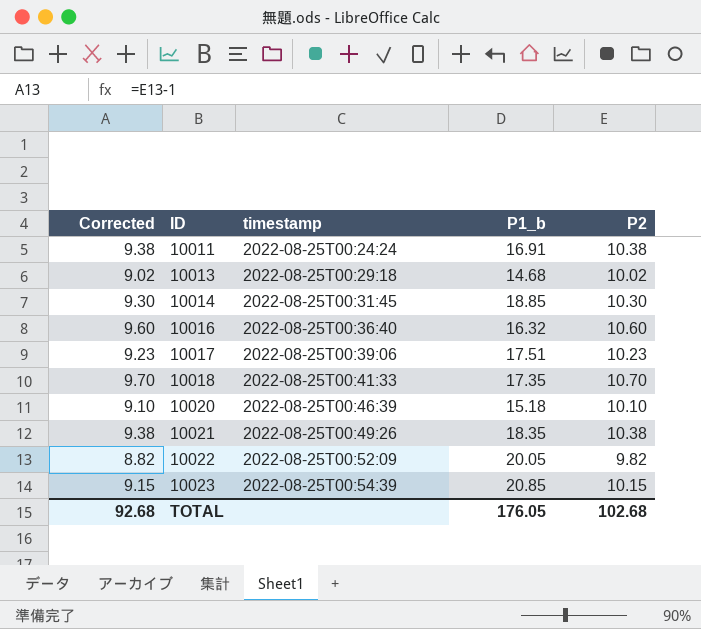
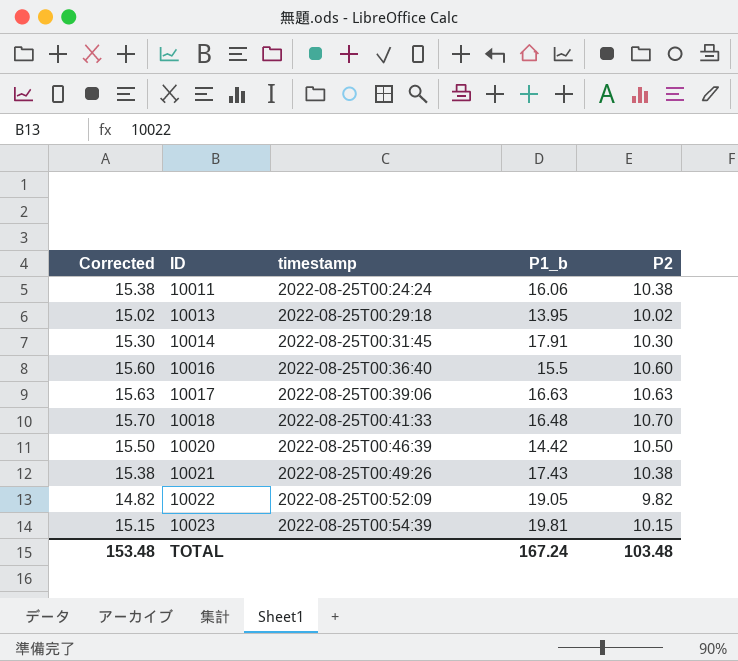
column Corrected | formula: [P2] - 1 -> [P2] + 5
10011 | P1_b: 16.91 -> 16.06
10013 | P1_b: 14.68 -> 13.95
10014 | P1_b: 18.85 -> 17.91
10016 | P1_b: 16.32 -> 15.5
10017 | P1_b: 17.51 -> 16.63
10017 | P2: 10.23 -> 10.63
10018 | P1_b: 17.35 -> 16.48
10020 | P1_b: 15.18 -> 14.42
10020 | P2: 10.10 -> 10.50
10021 | P1_b: 18.35 -> 17.43
10022 | P1_b: 20.05 -> 19.05
10023 | P1_b: 20.85 -> 19.81
TOTAL | Corrected: 92.68 -> 153.48
TOTAL | P1_b: 176.05 -> 167.24
TOTAL | P2: 102.68 -> 103.48

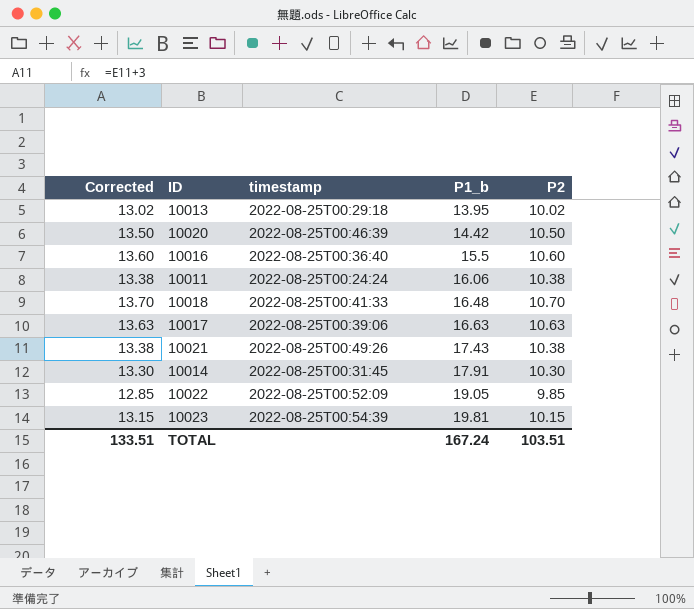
row order: ID ascending -> P1_b ascending
column Corrected | formula: [P2] + 5 -> [P2] + 3
10022 | P2: 9.82 -> 9.85
TOTAL | Corrected: 153.48 -> 133.51
TOTAL | P2: 103.48 -> 103.51

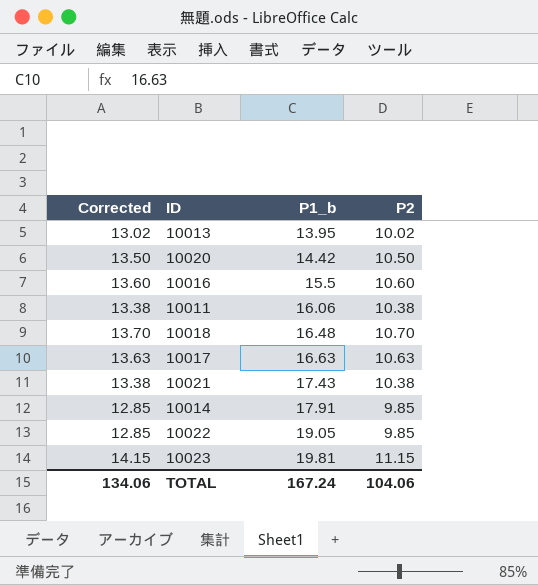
column timestamp | position: 3 -> none
10014 | Corrected: 13.30 -> 12.85
10014 | P2: 10.30 -> 9.85
10023 | Corrected: 13.15 -> 14.15
10023 | P2: 10.15 -> 11.15
TOTAL | Corrected: 133.51 -> 134.06
TOTAL | P2: 103.51 -> 104.06

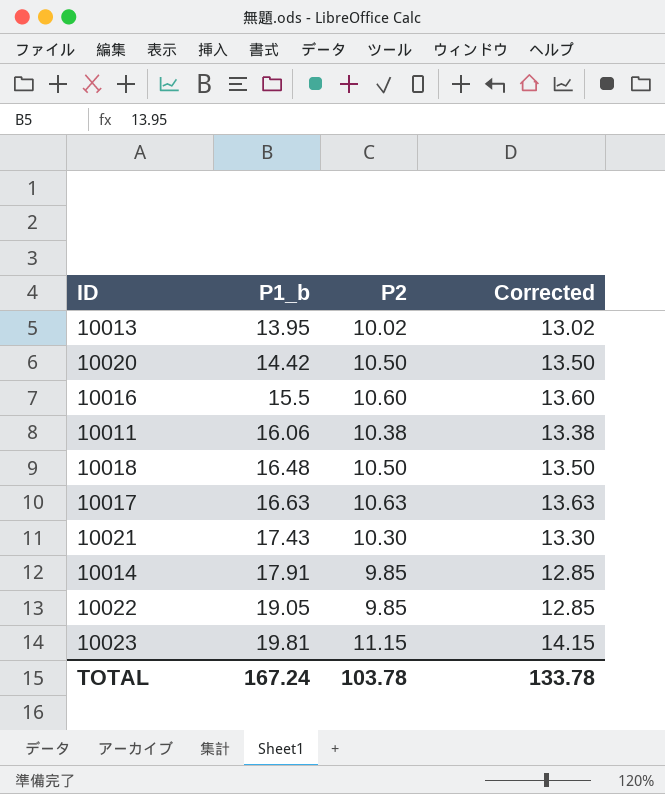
column Corrected | position: 1 -> 4
10018 | P2: 10.70 -> 10.50
10018 | Corrected: 13.70 -> 13.50
10021 | P2: 10.38 -> 10.30
10021 | Corrected: 13.38 -> 13.30
TOTAL | P2: 104.06 -> 103.78
TOTAL | Corrected: 134.06 -> 133.78

